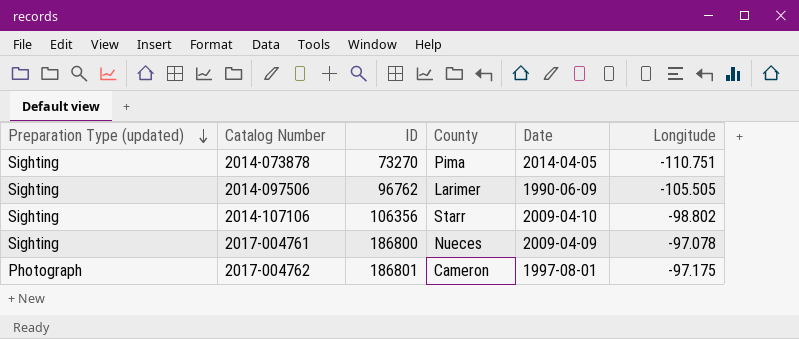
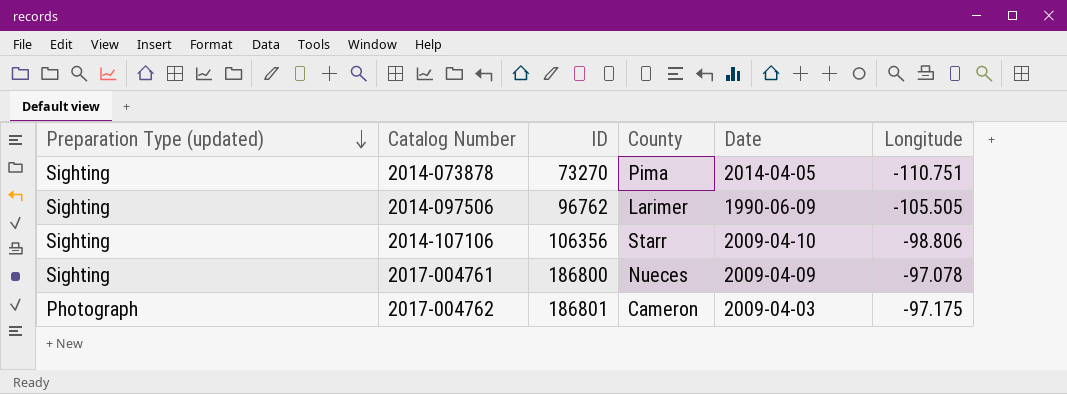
2014-107106 | Longitude: -98.802 -> -98.806
2017-004762 | Date: 1997-08-01 -> 2009-04-03

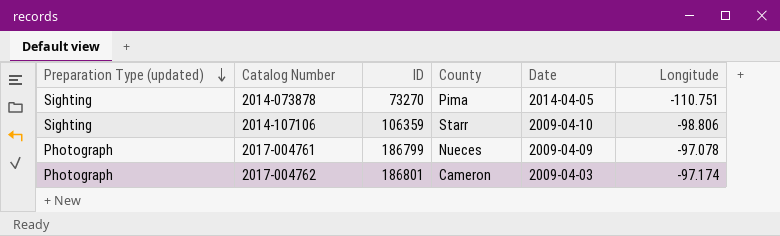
row 2014-097506: Sighting | 96762 | Larimer | 1990-06-09 | -105.505 -> none
2014-107106 | ID: 106356 -> 106359
2017-004761 | Preparation Type (updated): Sighting -> Photograph
2017-004761 | ID: 186800 -> 186799
2017-004762 | Longitude: -97.175 -> -97.174

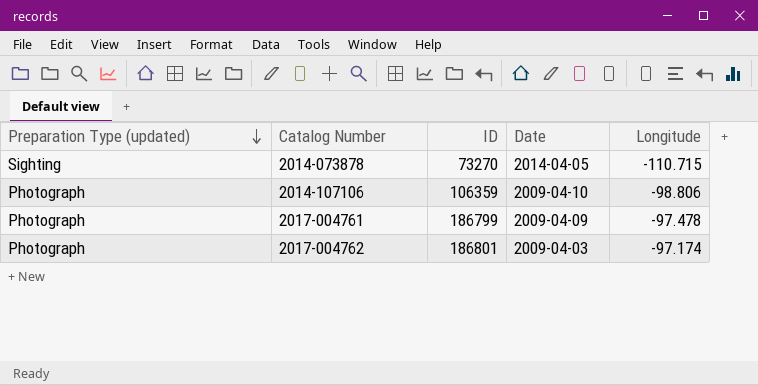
column County | position: 4 -> none
2014-073878 | Longitude: -110.751 -> -110.715
2014-107106 | Preparation Type (updated): Sighting -> Photograph
2017-004761 | Longitude: -97.078 -> -97.478

